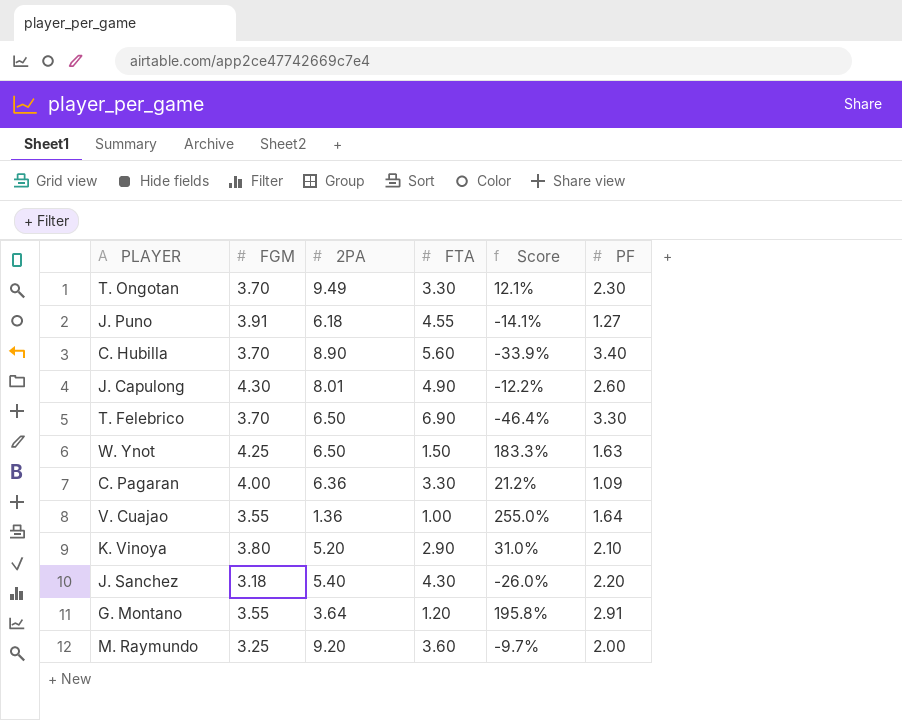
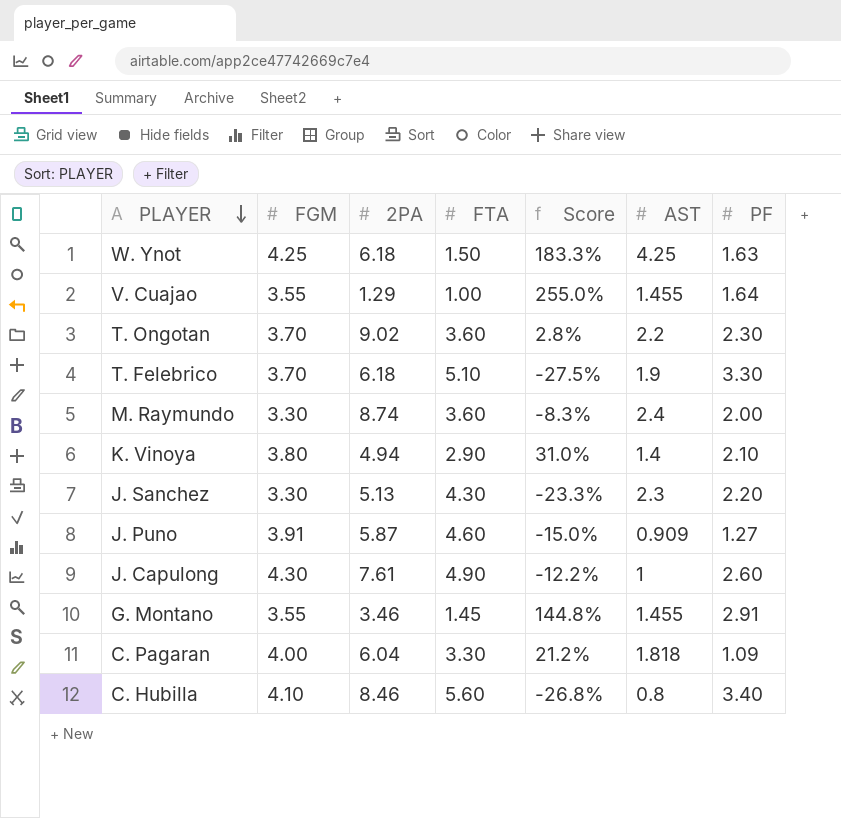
row order: none -> PLAYER descending
column AST | position: none -> 6
W. Ynot | 2PA: 6.50 -> 6.18
V. Cuajao | 2PA: 1.36 -> 1.29
T. Ongotan | 2PA: 9.49 -> 9.02
T. Ongotan | FTA: 3.30 -> 3.60
T. Ongotan | Score: 12.1% -> 2.8%
T. Felebrico | 2PA: 6.50 -> 6.18
T. Felebrico | FTA: 6.90 -> 5.10
T. Felebrico | Score: -46.4% -> -27.5%
M. Raymundo | FGM: 3.25 -> 3.30
M. Raymundo | 2PA: 9.20 -> 8.74
M. Raymundo | Score: -9.7% -> -8.3%
K. Vinoya | 2PA: 5.20 -> 4.94
J. Sanchez | FGM: 3.18 -> 3.30
J. Sanchez | 2PA: 5.40 -> 5.13
J. Sanchez | Score: -26.0% -> -23.3%
J. Puno | 2PA: 6.18 -> 5.87
J. Puno | FTA: 4.55 -> 4.60
J. Puno | Score: -14.1% -> -15.0%
J. Capulong | 2PA: 8.01 -> 7.61
G. Montano | 2PA: 3.64 -> 3.46
G. Montano | FTA: 1.20 -> 1.45
G. Montano | Score: 195.8% -> 144.8%
C. Pagaran | 2PA: 6.36 -> 6.04
C. Hubilla | FGM: 3.70 -> 4.10
C. Hubilla | 2PA: 8.90 -> 8.46
C. Hubilla | Score: -33.9% -> -26.8%

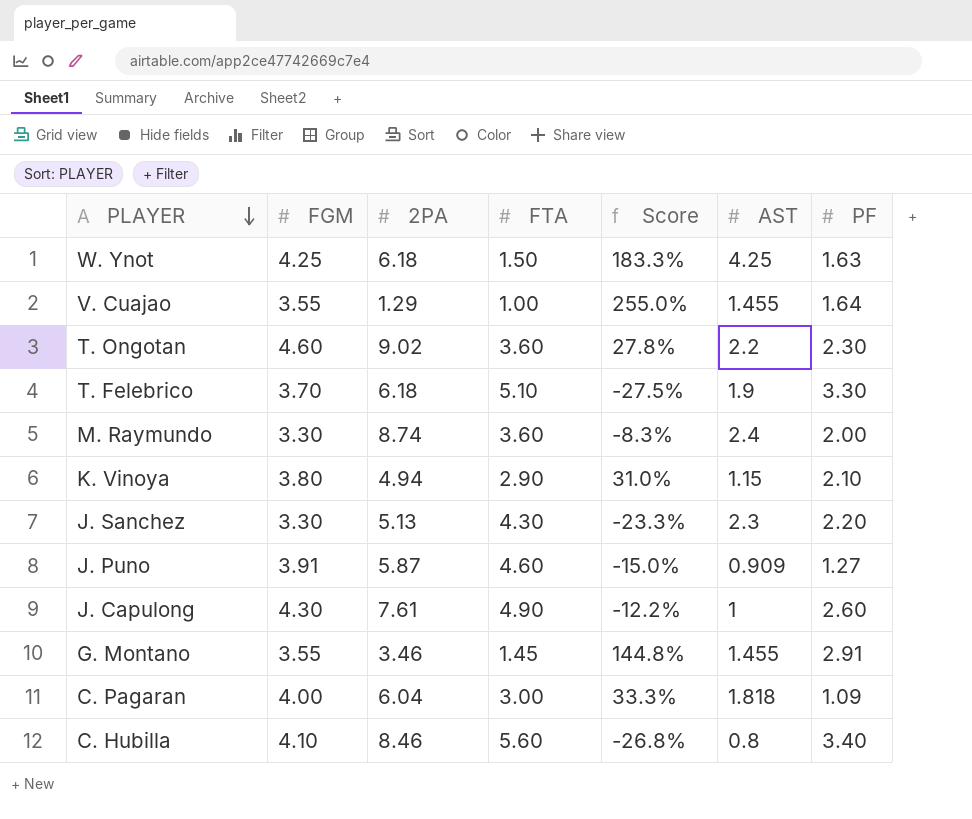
T. Ongotan | FGM: 3.70 -> 4.60
T. Ongotan | Score: 2.8% -> 27.8%
K. Vinoya | AST: 1.4 -> 1.15
C. Pagaran | FTA: 3.30 -> 3.00
C. Pagaran | Score: 21.2% -> 33.3%

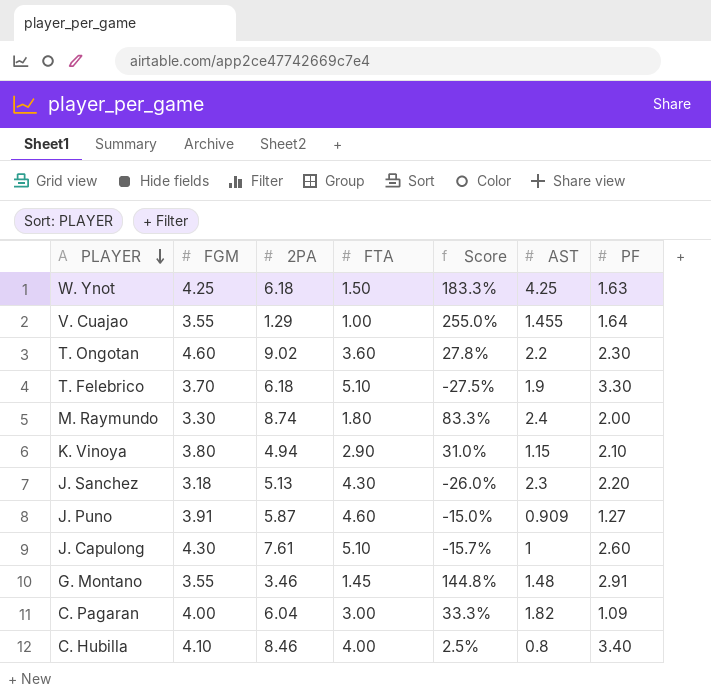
M. Raymundo | FTA: 3.60 -> 1.80
M. Raymundo | Score: -8.3% -> 83.3%
J. Sanchez | FGM: 3.30 -> 3.18
J. Sanchez | Score: -23.3% -> -26.0%
J. Capulong | FTA: 4.90 -> 5.10
J. Capulong | Score: -12.2% -> -15.7%
G. Montano | AST: 1.455 -> 1.48
C. Pagaran | AST: 1.818 -> 1.82
C. Hubilla | FTA: 5.60 -> 4.00
C. Hubilla | Score: -26.8% -> 2.5%

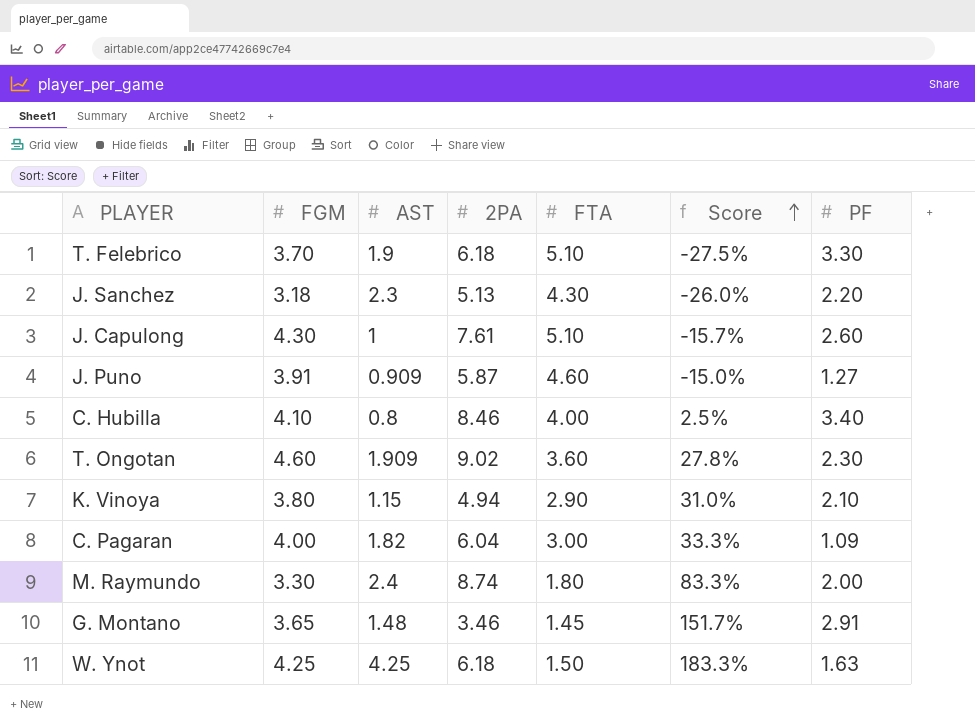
row order: PLAYER descending -> Score ascending
column AST | position: 6 -> 3
row V. Cuajao: 3.55 | 1.29 | 1.00 | 255.0% | 1.455 | 1.64 -> none
T. Ongotan | AST: 2.2 -> 1.909
G. Montano | FGM: 3.55 -> 3.65
G. Montano | Score: 144.8% -> 151.7%

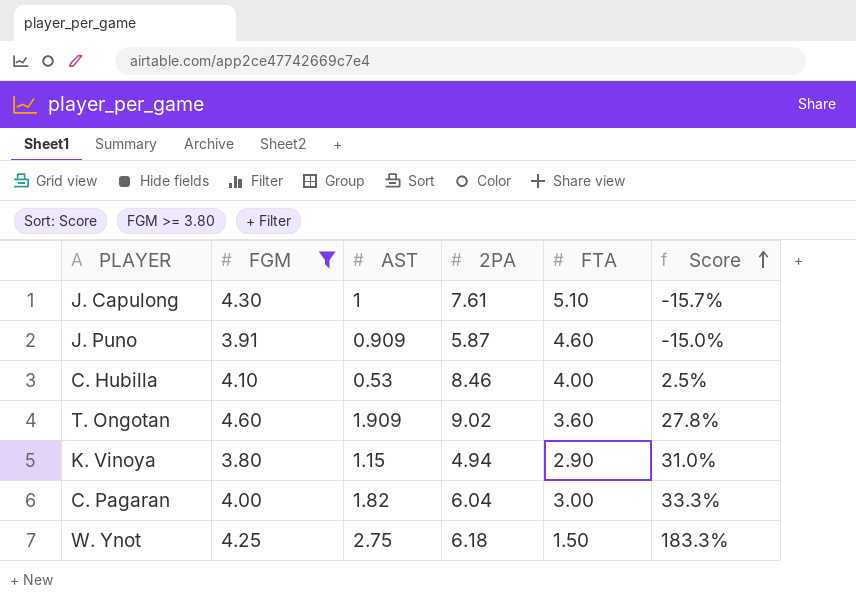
filter: none -> FGM >= 3.80
column PF | position: 7 -> none
C. Hubilla | AST: 0.8 -> 0.53
W. Ynot | AST: 4.25 -> 2.75

